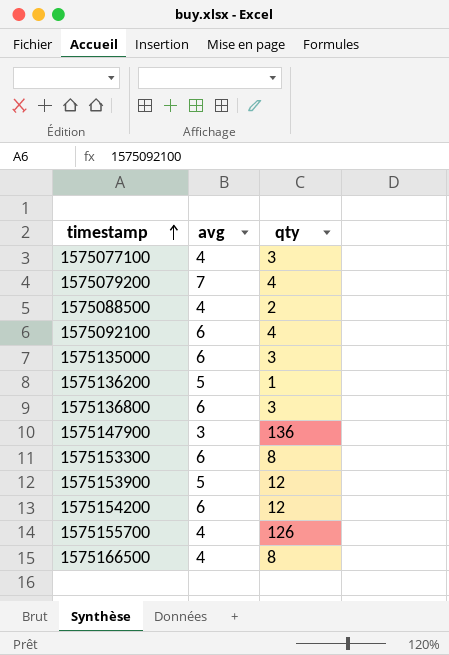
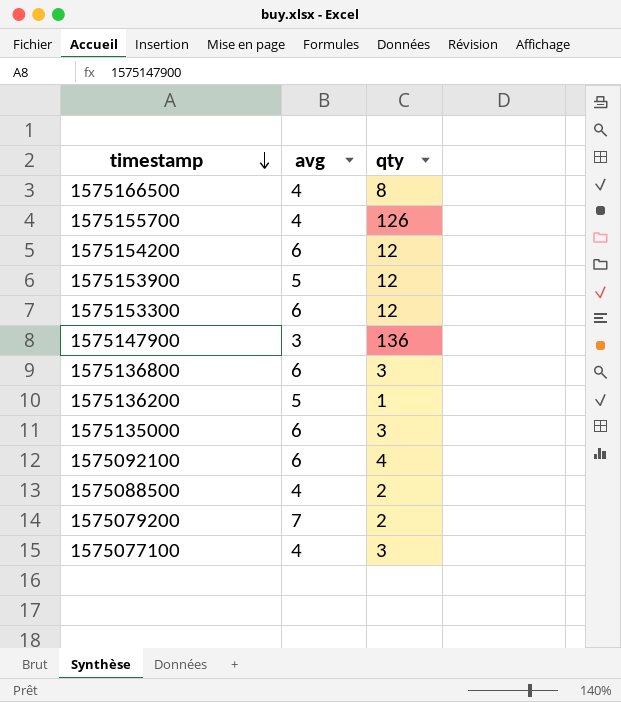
row order: timestamp ascending -> timestamp descending
1575153300 | qty: 8 -> 12
1575079200 | qty: 4 -> 2

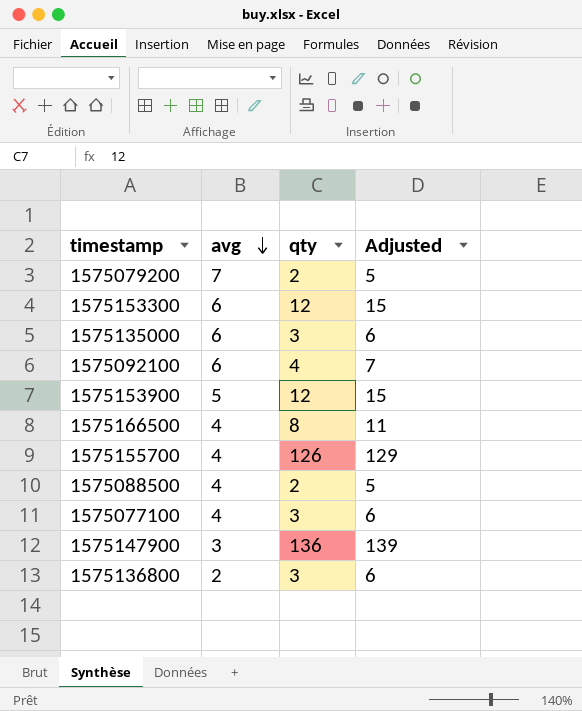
row order: timestamp descending -> avg descending
column Adjusted | formula: none -> [qty] + 3
row 1575154200: 6 | 12 -> none
row 1575136200: 5 | 1 -> none
1575136800 | avg: 6 -> 2

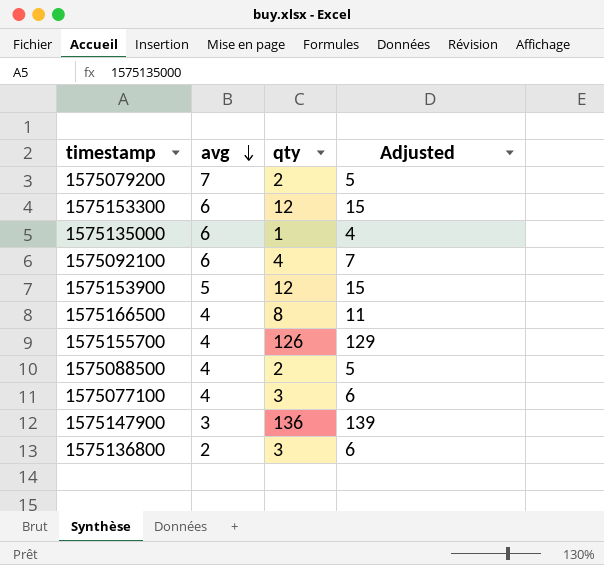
1575135000 | qty: 3 -> 1
1575135000 | Adjusted: 6 -> 4

